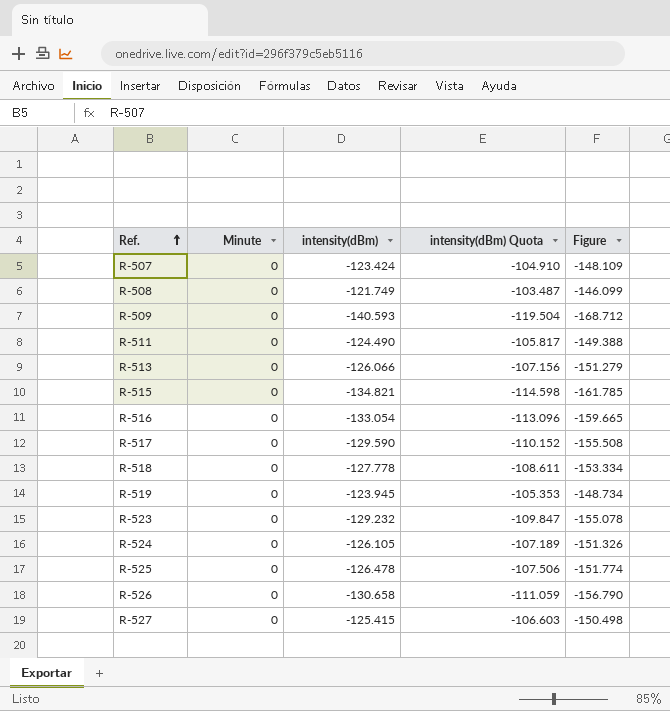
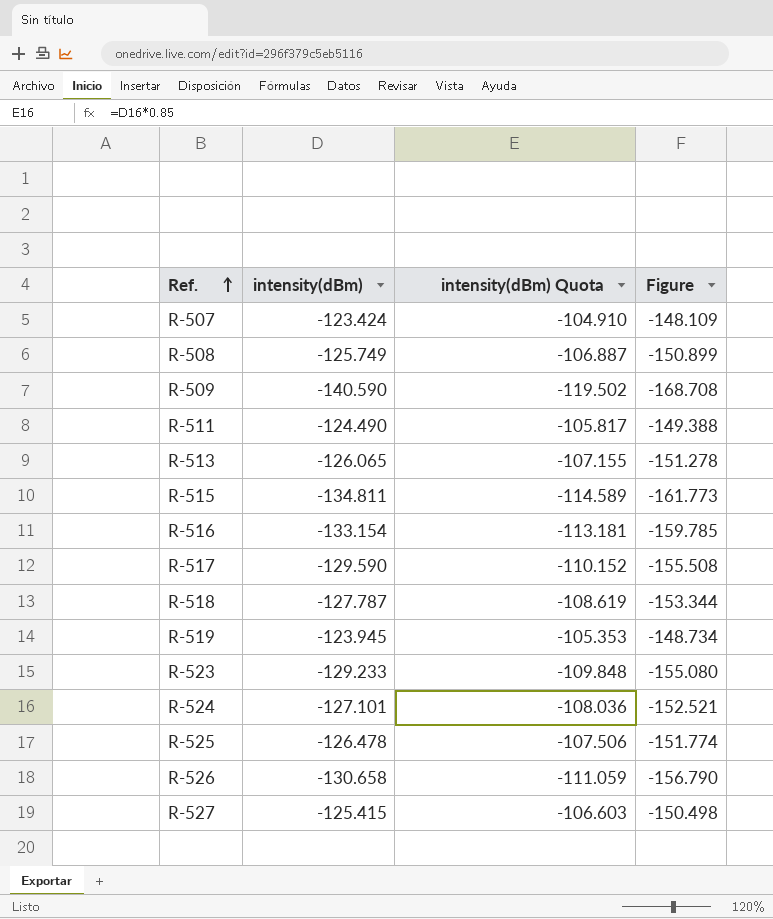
column Minute | position: 2 -> none
R-508 | intensity(dBm): -121.749 -> -125.749
R-508 | intensity(dBm) Quota: -103.487 -> -106.887
R-508 | Figure: -146.099 -> -150.899
R-509 | intensity(dBm): -140.593 -> -140.590
R-509 | intensity(dBm) Quota: -119.504 -> -119.502
R-509 | Figure: -168.712 -> -168.708
R-513 | intensity(dBm): -126.066 -> -126.065
R-513 | intensity(dBm) Quota: -107.156 -> -107.155
R-513 | Figure: -151.279 -> -151.278
R-515 | intensity(dBm): -134.821 -> -134.811
R-515 | intensity(dBm) Quota: -114.598 -> -114.589
R-515 | Figure: -161.785 -> -161.773
R-516 | intensity(dBm): -133.054 -> -133.154
R-516 | intensity(dBm) Quota: -113.096 -> -113.181
R-516 | Figure: -159.665 -> -159.785
R-518 | intensity(dBm): -127.778 -> -127.787
R-518 | intensity(dBm) Quota: -108.611 -> -108.619
R-518 | Figure: -153.334 -> -153.344
R-523 | intensity(dBm): -129.232 -> -129.233
R-523 | intensity(dBm) Quota: -109.847 -> -109.848
R-523 | Figure: -155.078 -> -155.080
R-524 | intensity(dBm): -126.105 -> -127.101
R-524 | intensity(dBm) Quota: -107.189 -> -108.036
R-524 | Figure: -151.326 -> -152.521

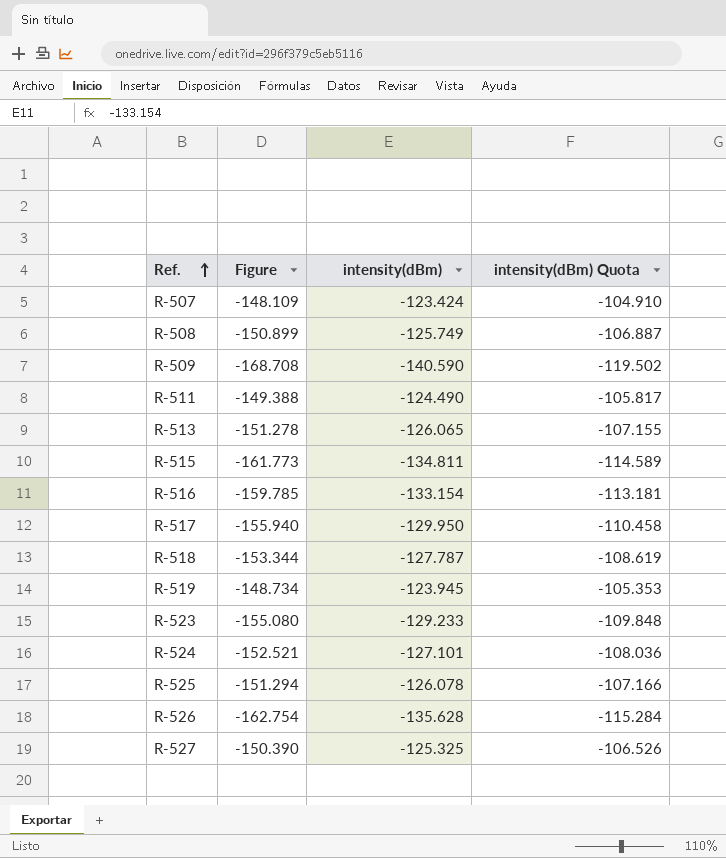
column Figure | position: 4 -> 2
R-517 | Figure: -155.508 -> -155.940
R-517 | intensity(dBm): -129.590 -> -129.950
R-517 | intensity(dBm) Quota: -110.152 -> -110.458
R-525 | Figure: -151.774 -> -151.294
R-525 | intensity(dBm): -126.478 -> -126.078
R-525 | intensity(dBm) Quota: -107.506 -> -107.166
R-526 | Figure: -156.790 -> -162.754
R-526 | intensity(dBm): -130.658 -> -135.628
R-526 | intensity(dBm) Quota: -111.059 -> -115.284
R-527 | Figure: -150.498 -> -150.390
R-527 | intensity(dBm): -125.415 -> -125.325
R-527 | intensity(dBm) Quota: -106.603 -> -106.526

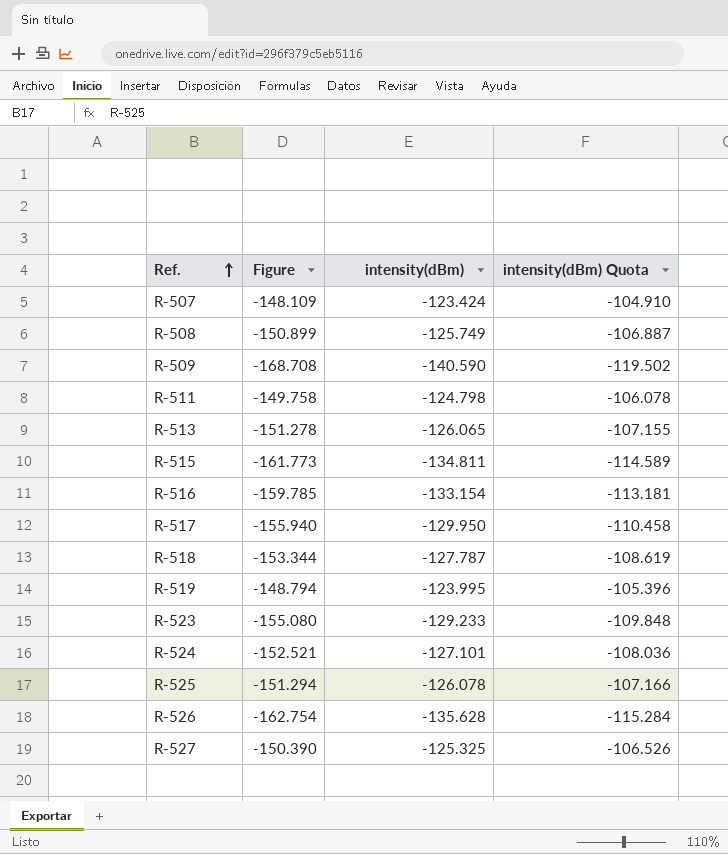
R-511 | Figure: -149.388 -> -149.758
R-511 | intensity(dBm): -124.490 -> -124.798
R-511 | intensity(dBm) Quota: -105.817 -> -106.078
R-519 | Figure: -148.734 -> -148.794
R-519 | intensity(dBm): -123.945 -> -123.995
R-519 | intensity(dBm) Quota: -105.353 -> -105.396

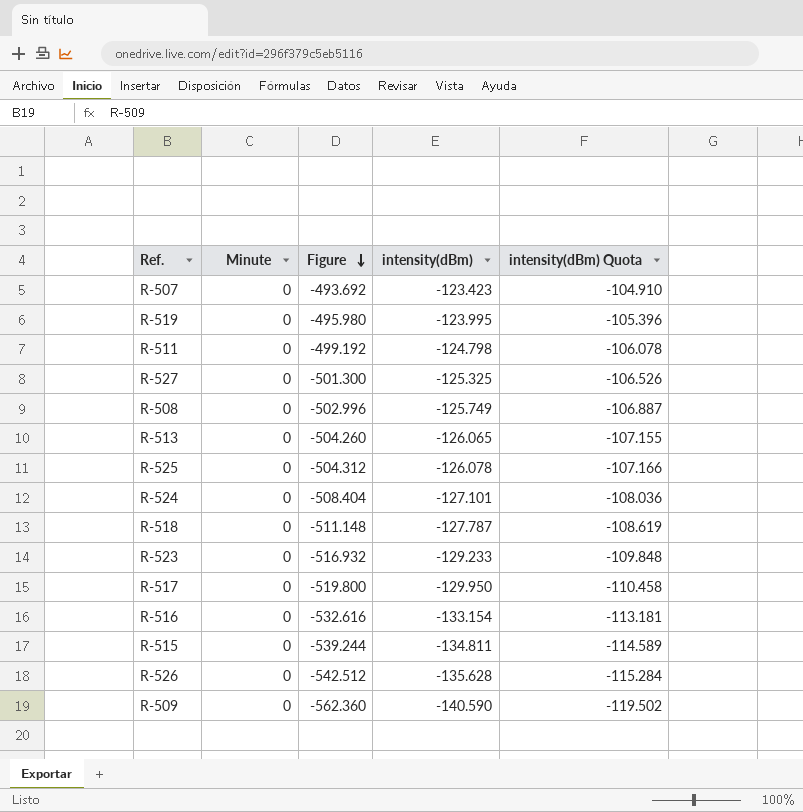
row order: Ref. ascending -> Figure descending
column Minute | position: none -> 2
column Figure | formula: [intensity(dBm)] * 1.2 -> [intensity(dBm)] * 4
R-507 | intensity(dBm): -123.424 -> -123.423

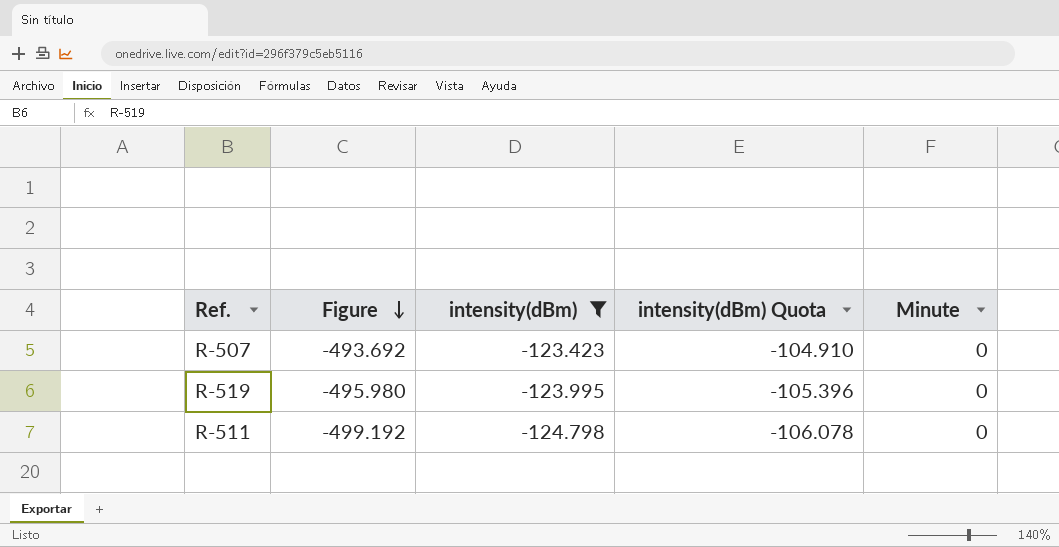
filter: none -> intensity(dBm) >= -124.798
column Minute | position: 2 -> 5

